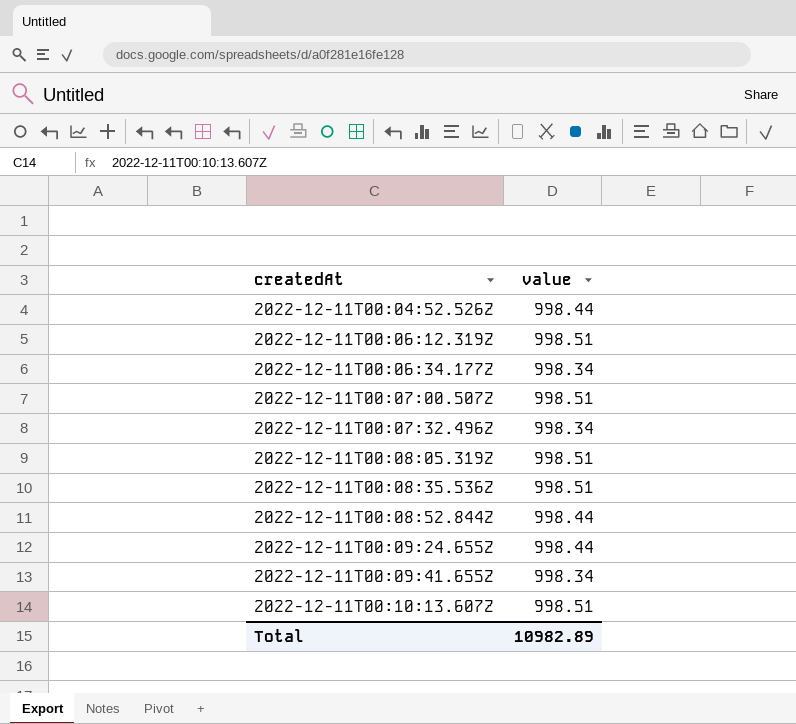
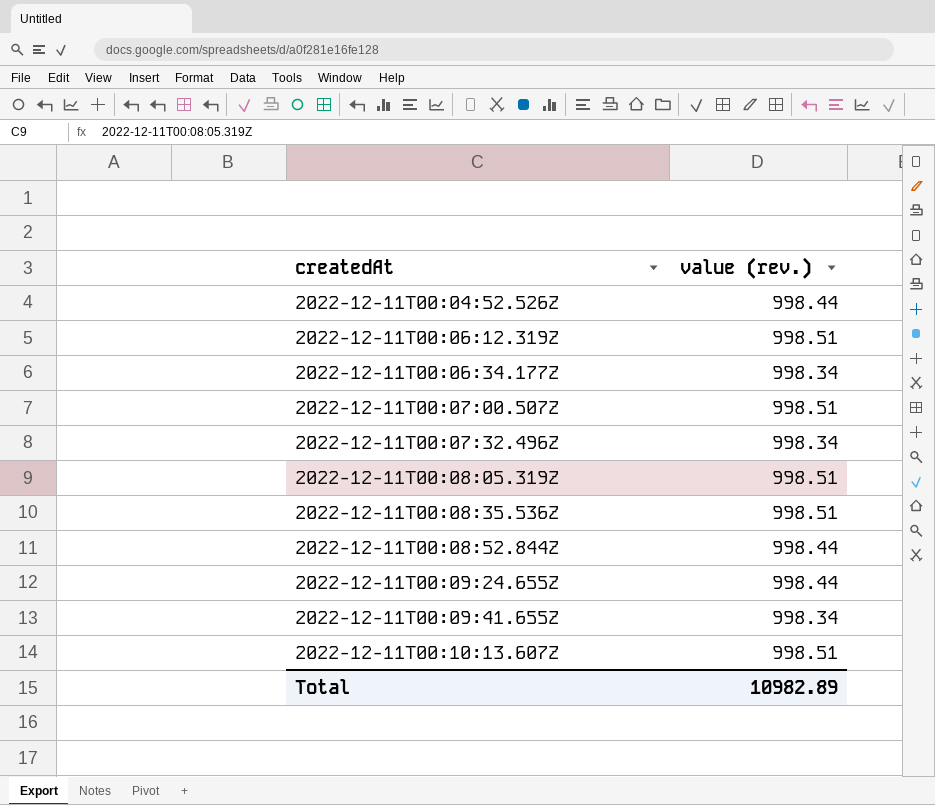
column name: value -> value (rev.)

